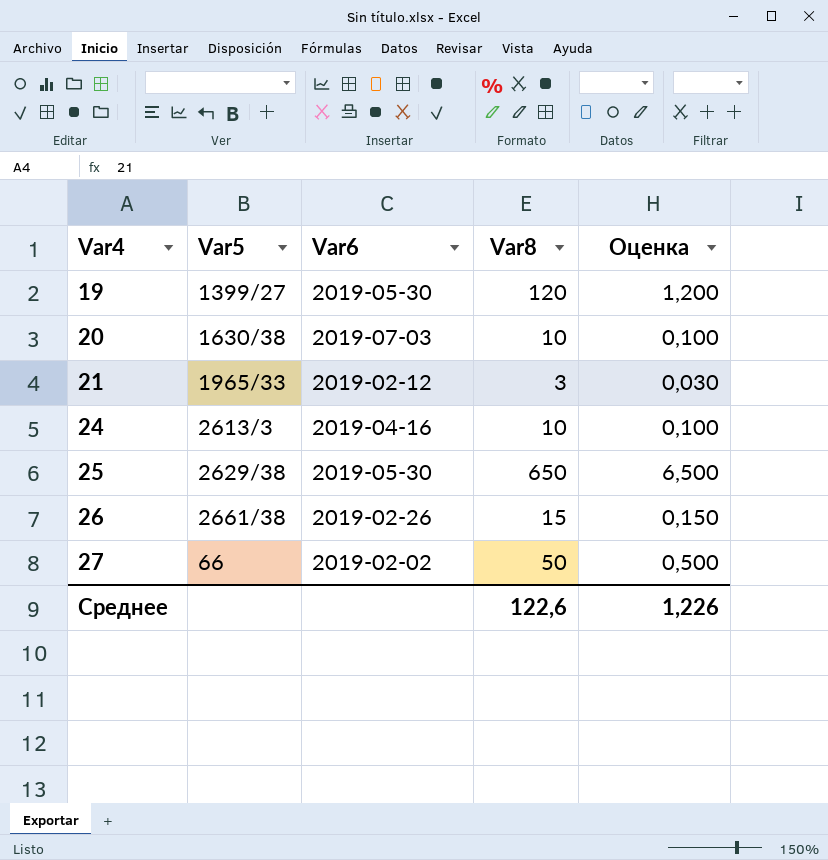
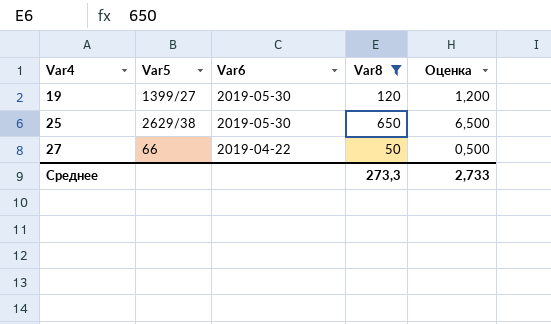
filter: none -> Var8 >= 50
27 | Var6: 2019-02-02 -> 2019-04-22
Среднее | Var8: 122,6 -> 273,3
Среднее | Оценка: 1,226 -> 2,733

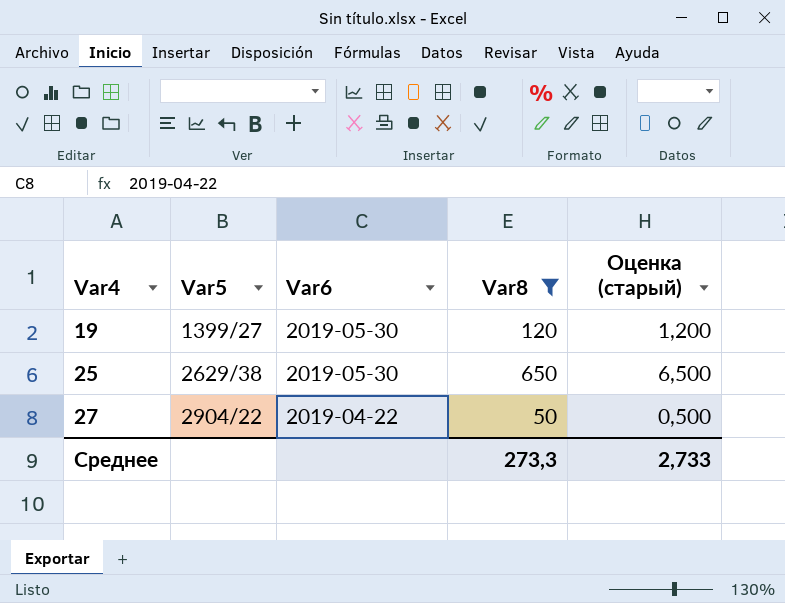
column name: Оценка -> Оценка (старый)
27 | Var5: 66 -> 2904/22

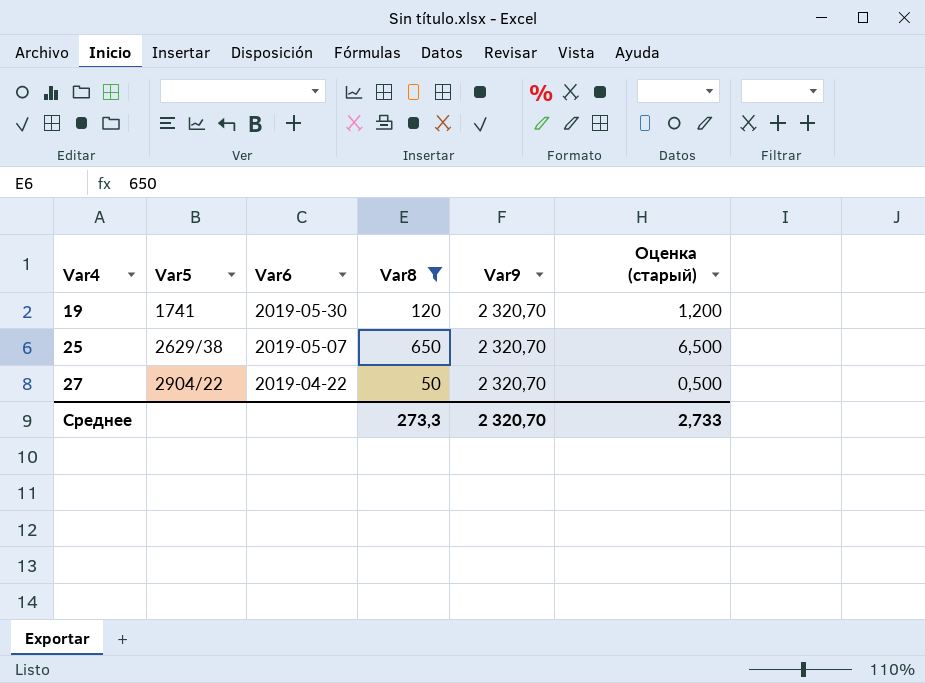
column Var9 | position: none -> 5
19 | Var5: 1399/27 -> 1741
25 | Var6: 2019-05-30 -> 2019-05-07

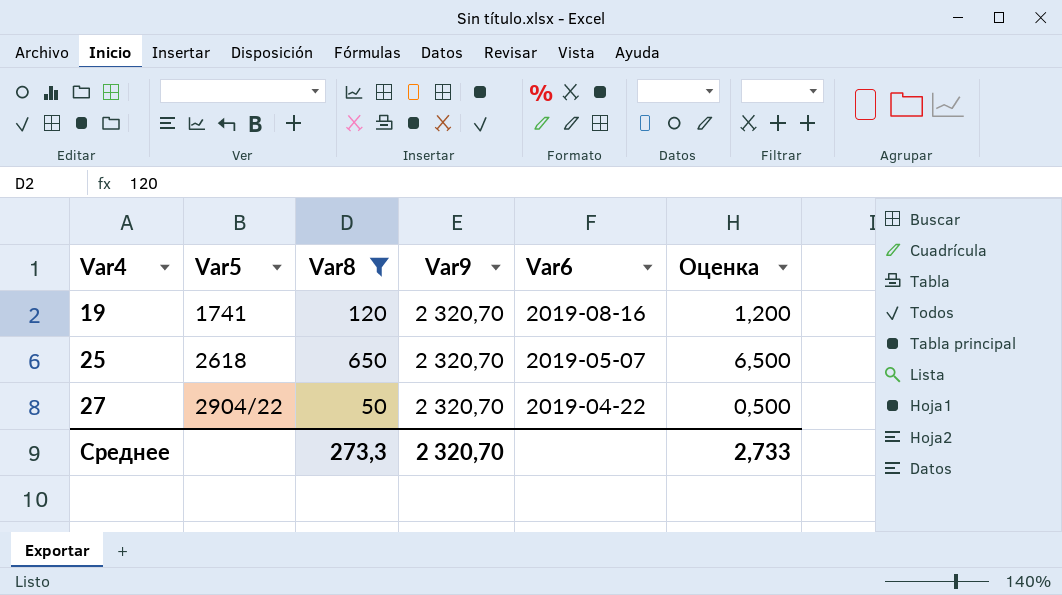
column Var6 | position: 3 -> 5
column name: Оценка (старый) -> Оценка
19 | Var6: 2019-05-30 -> 2019-08-16
25 | Var5: 2629/38 -> 2618

